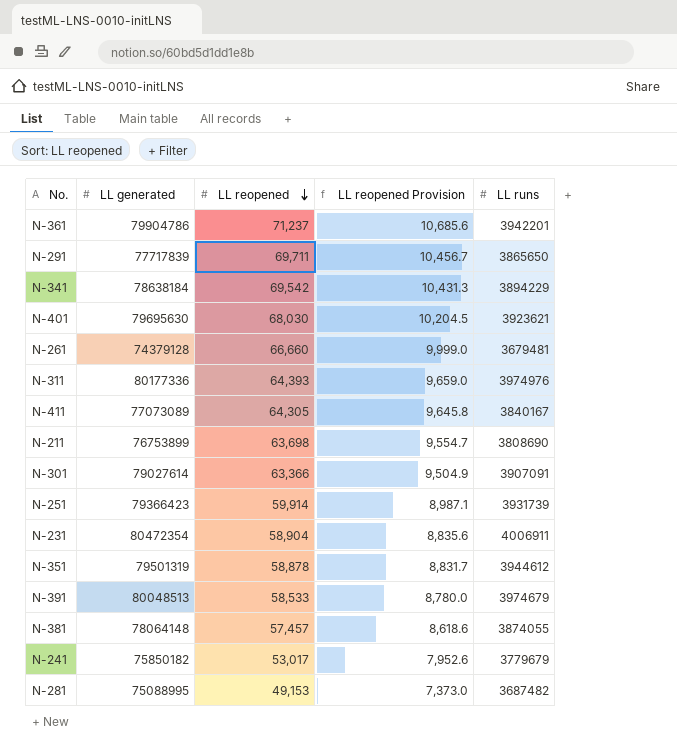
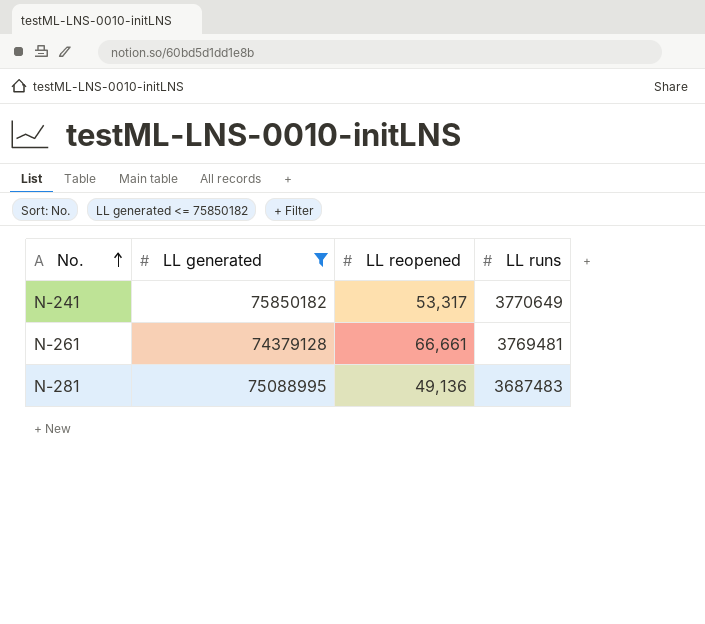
filter: none -> LL generated <= 75850182
row order: LL reopened descending -> No. ascending
column LL reopened Provision | formula: [LL reopened] * 0.15 -> none
N-241 | LL reopened: 53,017 -> 53,317
N-241 | LL runs: 3779679 -> 3770649
N-261 | LL reopened: 66,660 -> 66,661
N-261 | LL runs: 3679481 -> 3769481
N-281 | LL reopened: 49,153 -> 49,136
N-281 | LL runs: 3687482 -> 3687483

